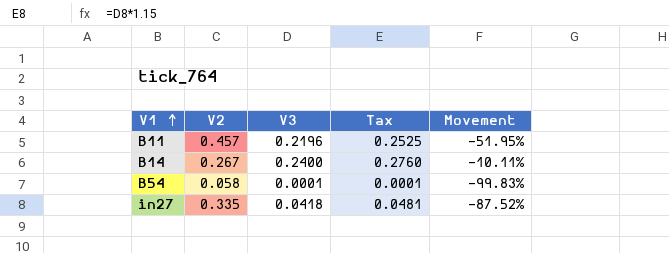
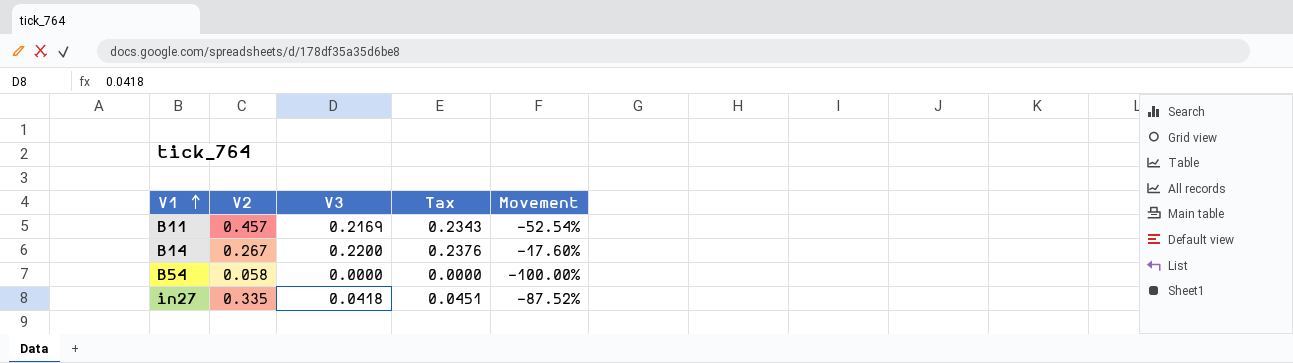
column Tax | formula: [V3] * 1.15 -> [V3] * 1.08
B11 | V3: 0.2196 -> 0.2169
B11 | Movement: -51.95% -> -52.54%
B14 | V3: 0.2400 -> 0.2200
B14 | Movement: -10.11% -> -17.60%
B54 | V3: 0.0001 -> 0.0000
B54 | Movement: -99.83% -> -100.00%

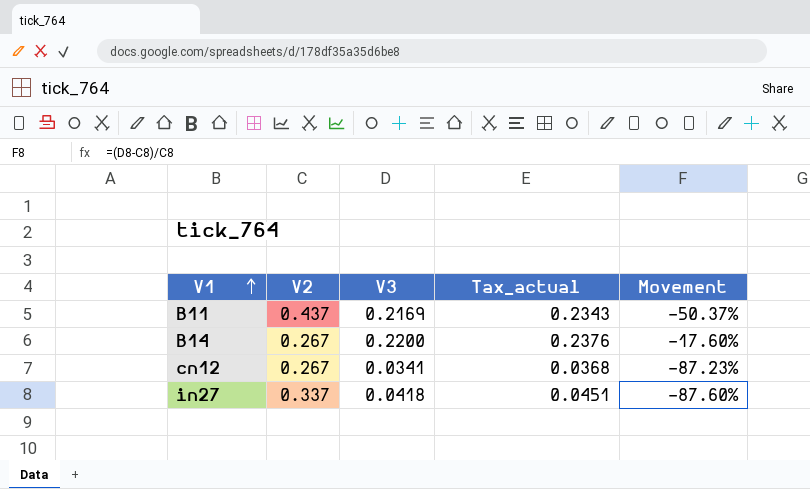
column name: Tax -> Tax_actual
row B54: 0.058 | 0.0000 | 0.0000 | -100.00% -> none
B11 | V2: 0.457 -> 0.437
B11 | Movement: -52.54% -> -50.37%
row cn12: none -> 0.267 | 0.0341 | 0.0368 | -87.23%
in27 | V2: 0.335 -> 0.337
in27 | Movement: -87.52% -> -87.60%

